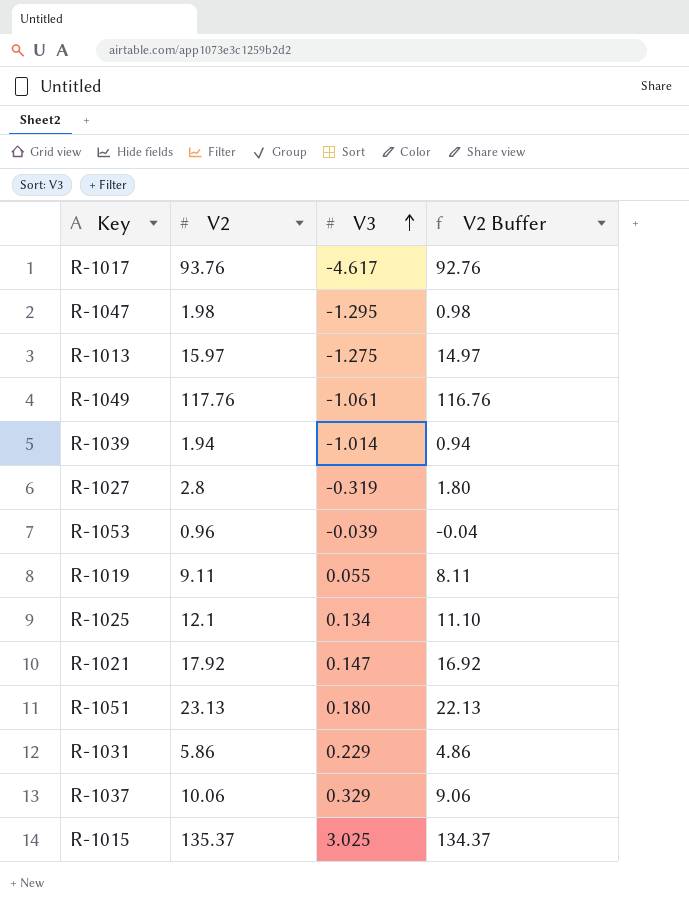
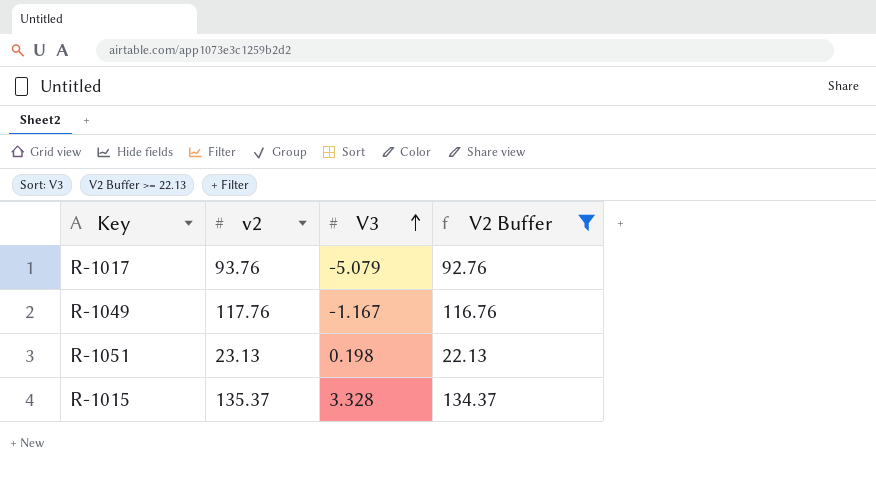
filter: none -> V2 Buffer >= 22.13
column name: V2 -> v2
R-1017 | V3: -4.617 -> -5.079
R-1049 | V3: -1.061 -> -1.167
R-1051 | V3: 0.180 -> 0.198
R-1015 | V3: 3.025 -> 3.328

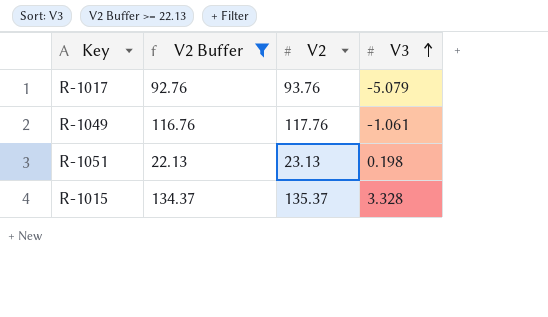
column V2 Buffer | position: 4 -> 2
column name: v2 -> V2
R-1049 | V3: -1.167 -> -1.061

